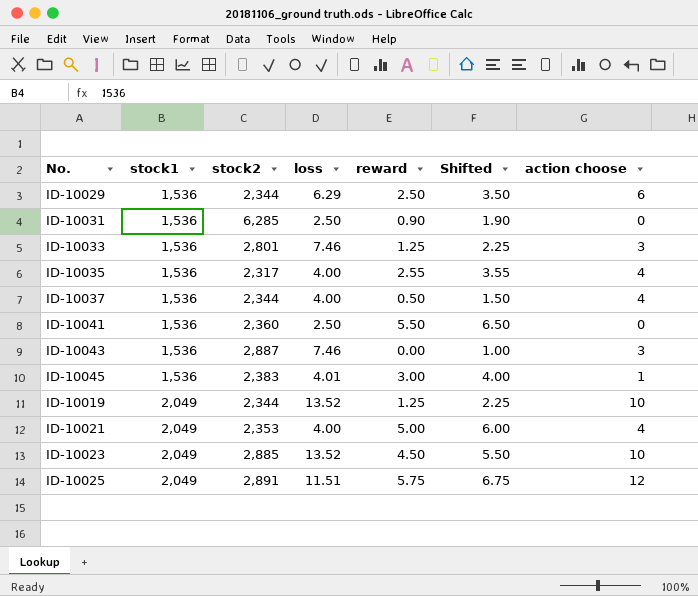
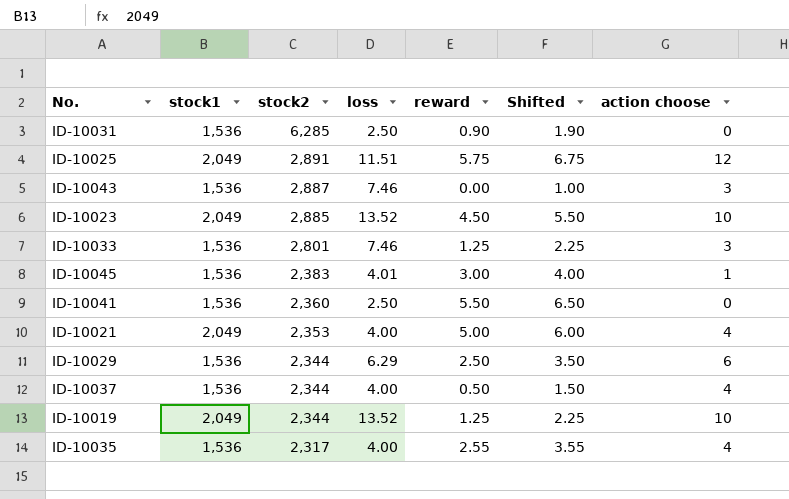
row order: stock1 ascending -> stock2 descending

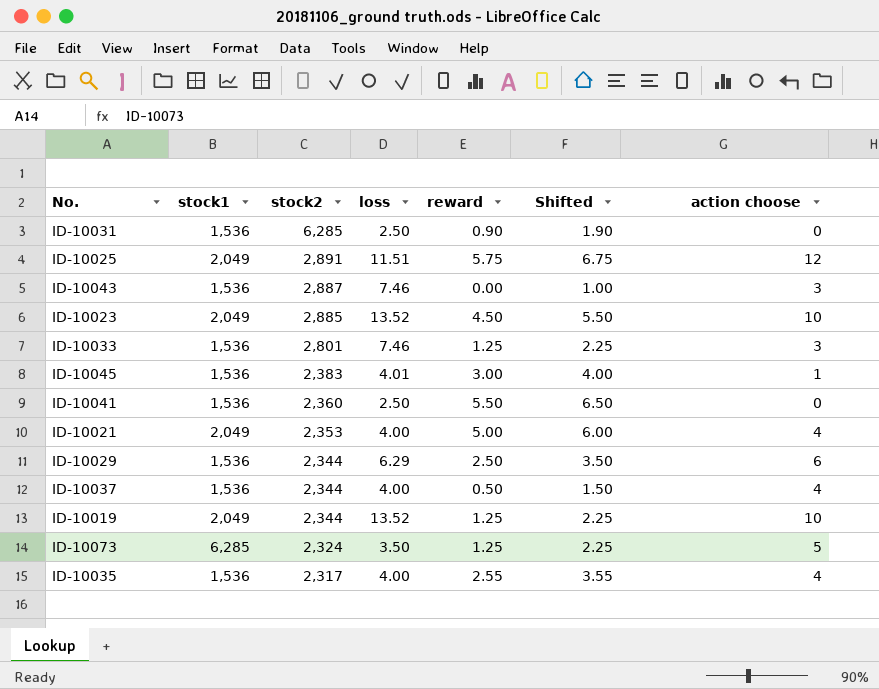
row ID-10073: none -> 6,285 | 2,324 | 3.50 | 1.25 | 2.25 | 5

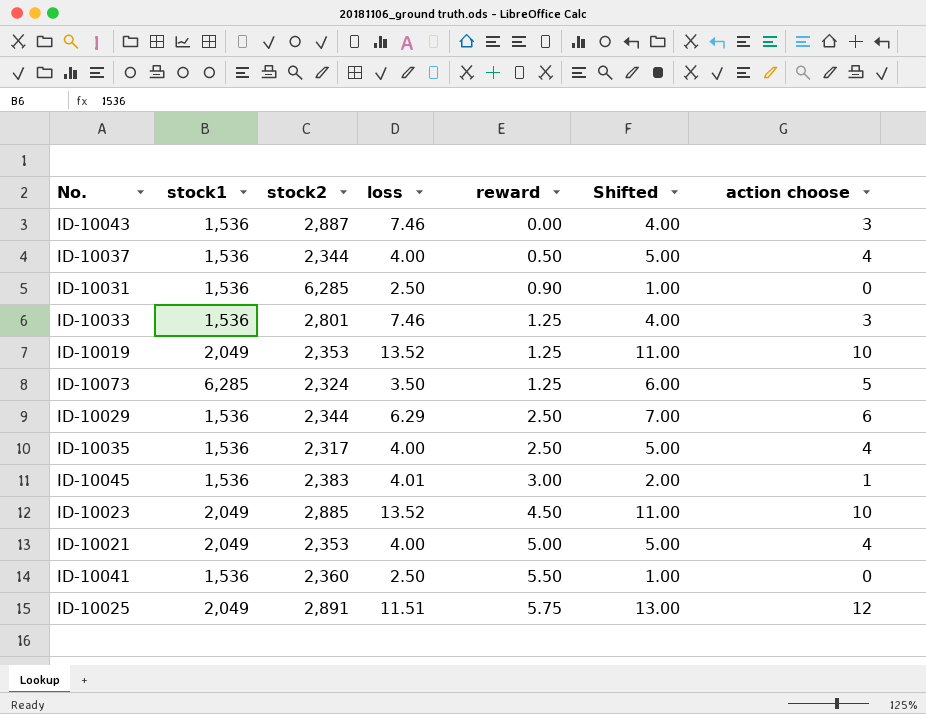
row order: stock2 descending -> reward ascending
column Shifted | formula: [reward] + 1 -> [action choose] + 1
ID-10019 | stock2: 2,344 -> 2,353
ID-10035 | reward: 2.55 -> 2.50

